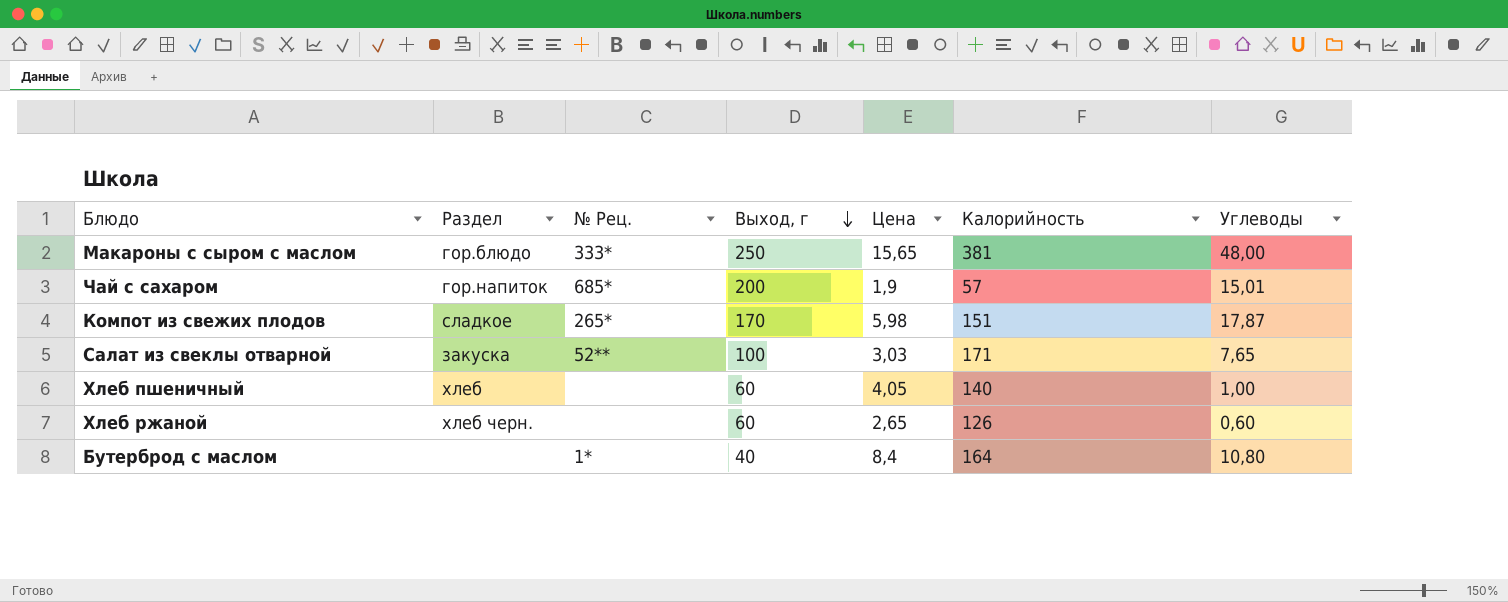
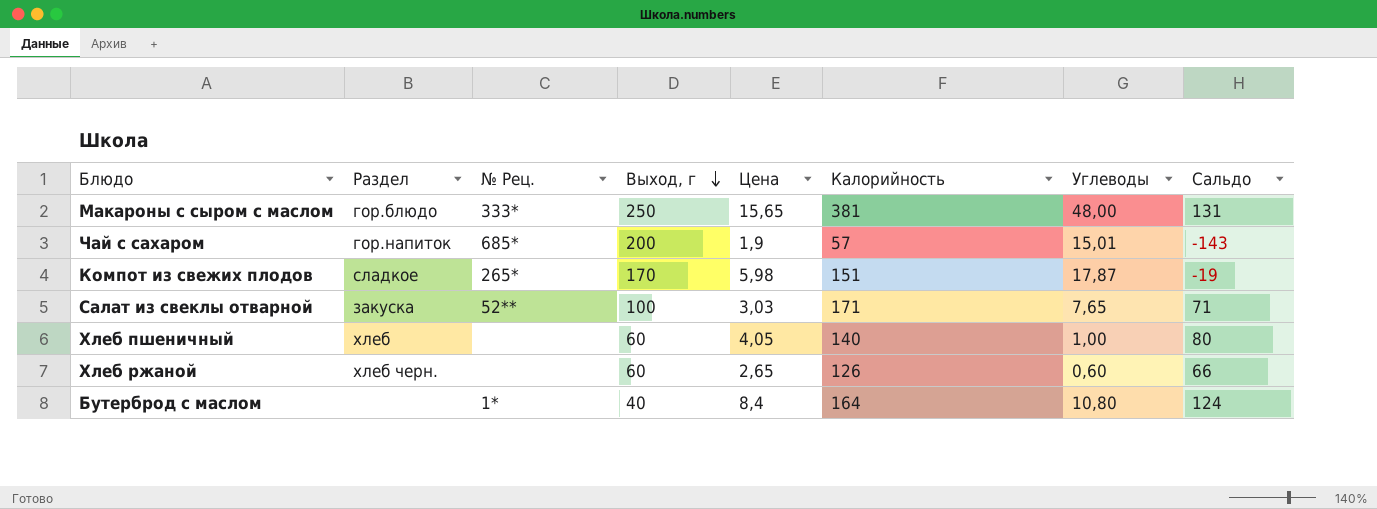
column Сальдо | formula: none -> [Калорийность] - [Выход, г]

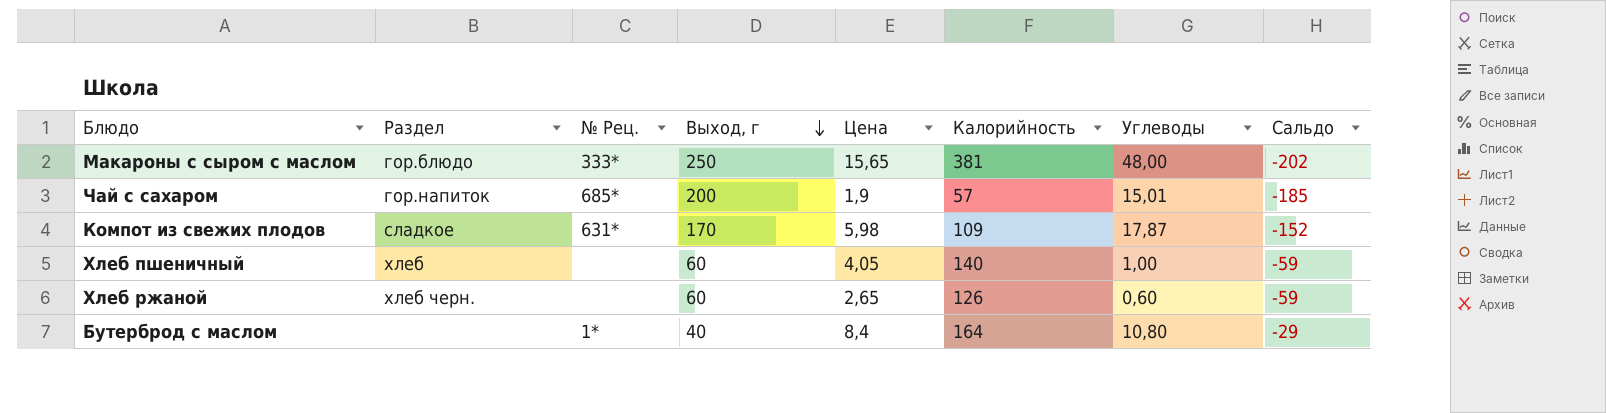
column Сальдо | formula: [Калорийность] - [Выход, г] -> [Углеводы] - [Выход, г]
row Салат из свеклы отварной: закуска | 52** | 100 | 3,03 | 171 | 7,65 | 71 -> none
Компот из свежих плодов | № Рец.: 265* -> 631*
Компот из свежих плодов | Калорийность: 151 -> 109

